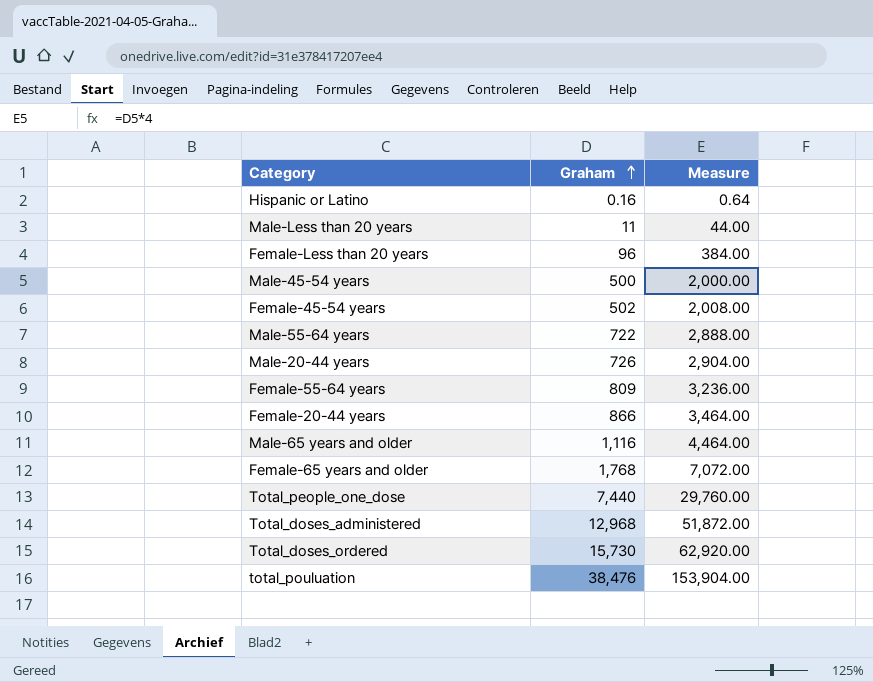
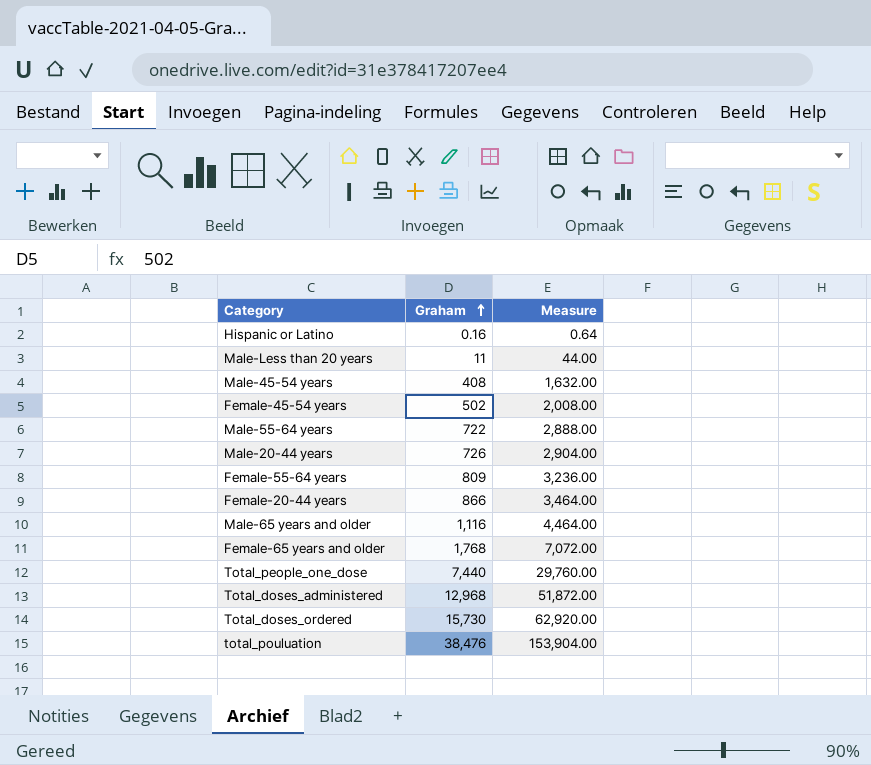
row Female-Less than 20 years: 96 | 384.00 -> none
Male-45-54 years | Graham: 500 -> 408
Male-45-54 years | Measure: 2,000.00 -> 1,632.00

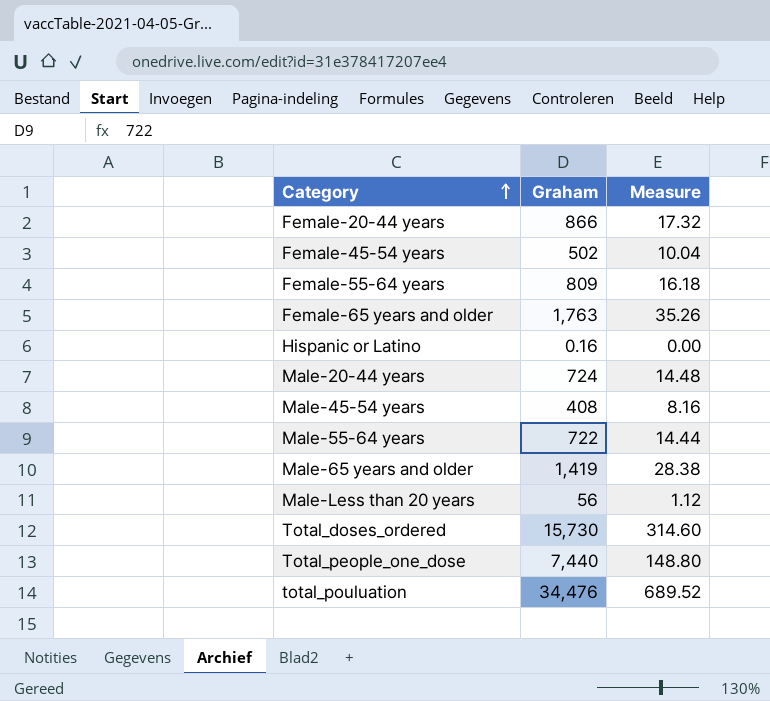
row order: Graham ascending -> Category ascending
column Measure | formula: [Graham] * 4 -> [Graham] * 0.02
row Total_doses_administered: 12,968 | 51,872.00 -> none
Female-65 years and older | Graham: 1,768 -> 1,763
Male-20-44 years | Graham: 726 -> 724
Male-65 years and older | Graham: 1,116 -> 1,419
Male-Less than 20 years | Graham: 11 -> 56
total_pouluation | Graham: 38,476 -> 34,476

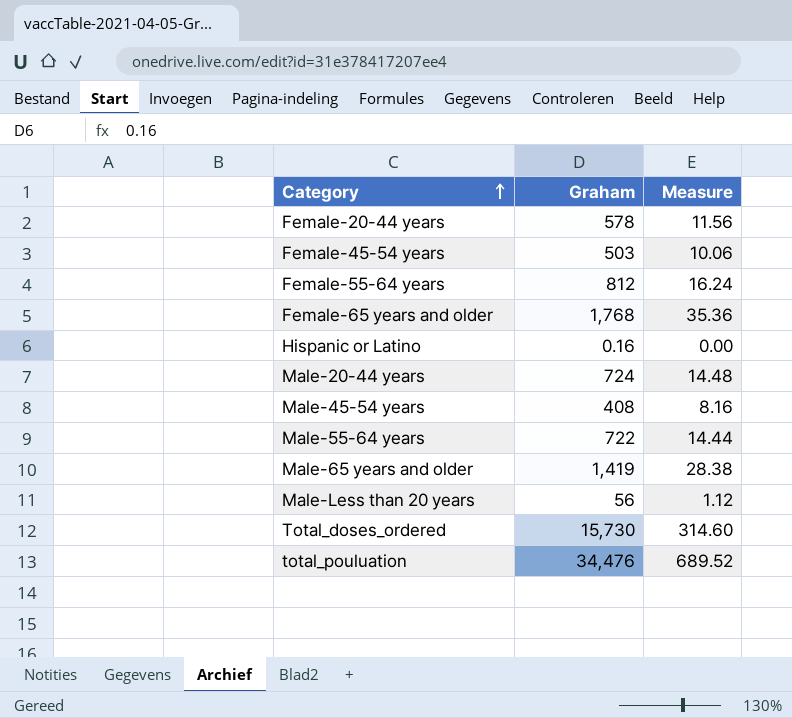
row Total_people_one_dose: 7,440 | 148.80 -> none
Female-20-44 years | Graham: 866 -> 578
Female-20-44 years | Measure: 17.32 -> 11.56
Female-45-54 years | Graham: 502 -> 503
Female-45-54 years | Measure: 10.04 -> 10.06
Female-55-64 years | Graham: 809 -> 812
Female-55-64 years | Measure: 16.18 -> 16.24
Female-65 years and older | Graham: 1,763 -> 1,768
Female-65 years and older | Measure: 35.26 -> 35.36

